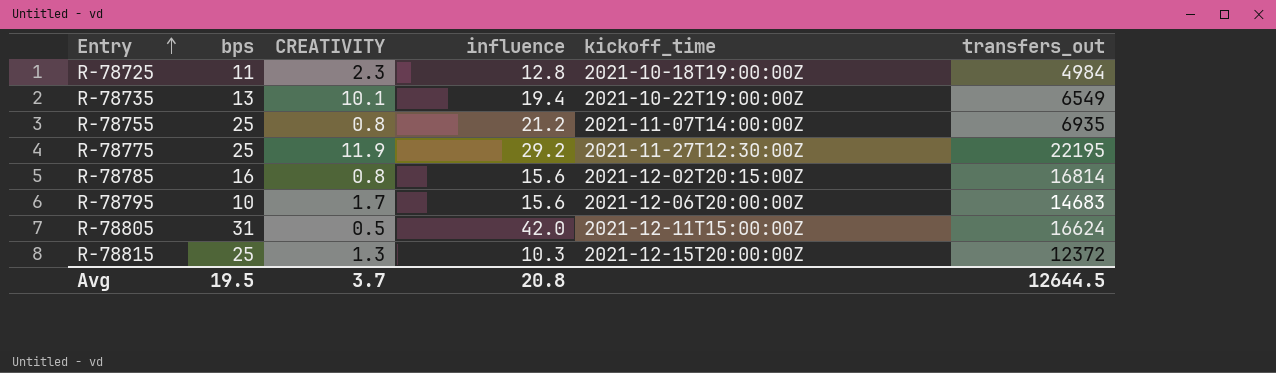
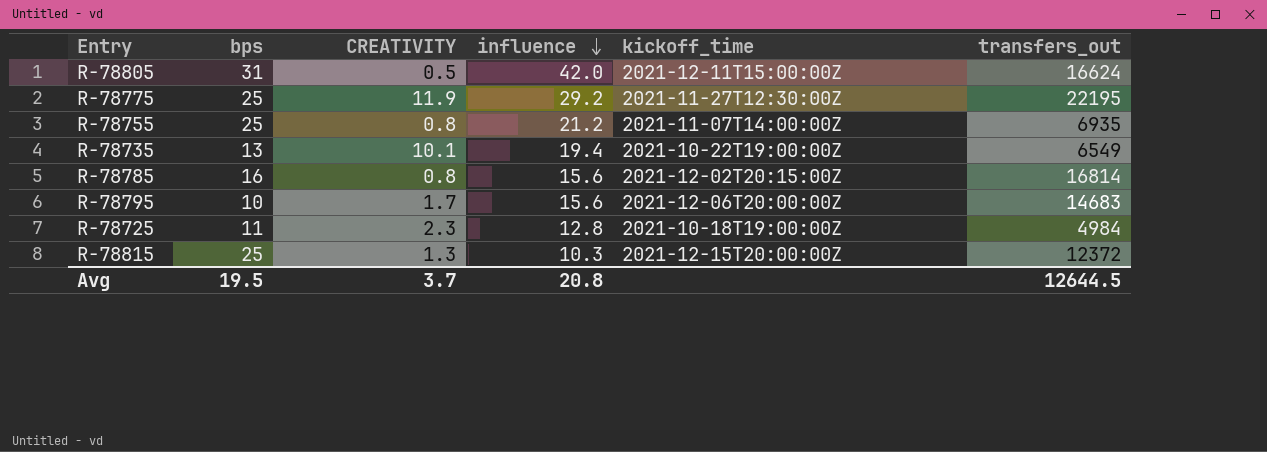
row order: Entry ascending -> influence descending

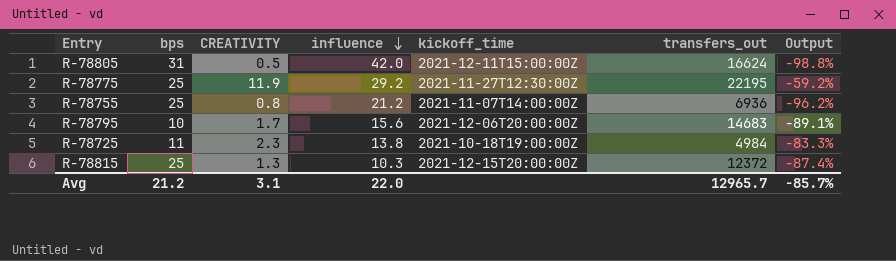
column Output | formula: none -> ([CREATIVITY] - [influence]) / [influence]
row R-78735: 13 | 10.1 | 19.4 | 2021-10-22T19:00:00Z | 6549 -> none
row R-78785: 16 | 0.8 | 15.6 | 2021-12-02T20:15:00Z | 16814 -> none
R-78755 | transfers_out: 6935 -> 6936
R-78725 | influence: 12.8 -> 13.8
Avg | bps: 19.5 -> 21.2
Avg | CREATIVITY: 3.7 -> 3.1
Avg | influence: 20.8 -> 22.0
Avg | transfers_out: 12644.5 -> 12965.7

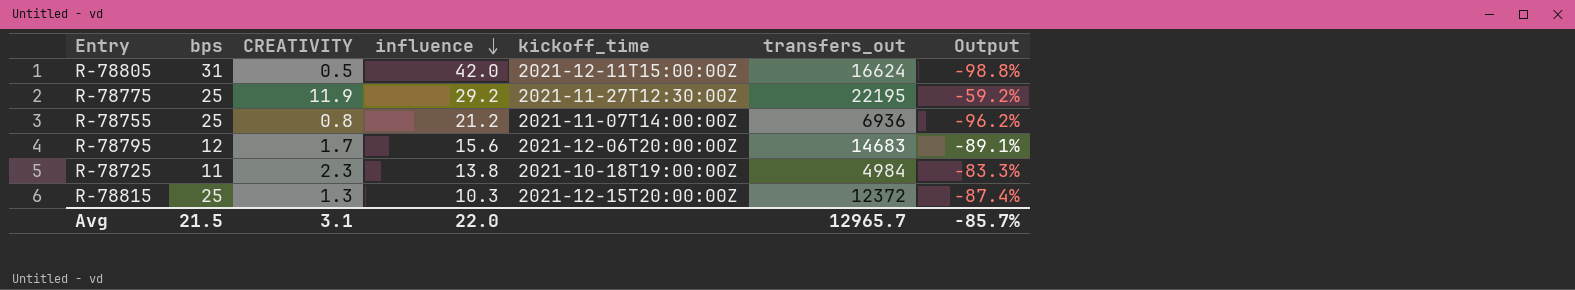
R-78795 | bps: 10 -> 12
Avg | bps: 21.2 -> 21.5

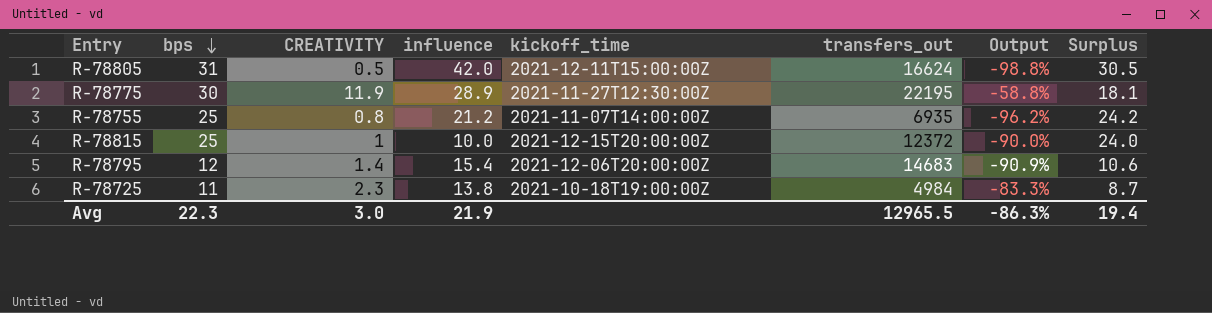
row order: influence descending -> bps descending
column Surplus | formula: none -> [bps] - [CREATIVITY]
R-78775 | bps: 25 -> 30
R-78775 | influence: 29.2 -> 28.9
R-78775 | Output: -59.2% -> -58.8%
R-78755 | transfers_out: 6936 -> 6935
R-78815 | CREATIVITY: 1.3 -> 1
R-78815 | influence: 10.3 -> 10.0
R-78815 | Output: -87.4% -> -90.0%
R-78795 | CREATIVITY: 1.7 -> 1.4
R-78795 | influence: 15.6 -> 15.4
R-78795 | Output: -89.1% -> -90.9%
Avg | bps: 21.5 -> 22.3
Avg | CREATIVITY: 3.1 -> 3.0
Avg | influence: 22.0 -> 21.9
Avg | transfers_out: 12965.7 -> 12965.5
Avg | Output: -85.7% -> -86.3%

